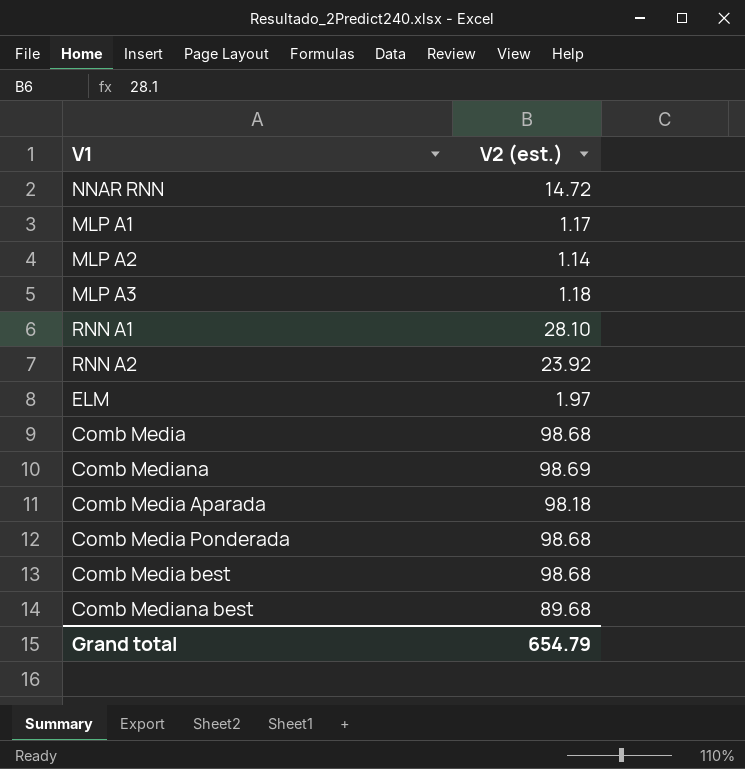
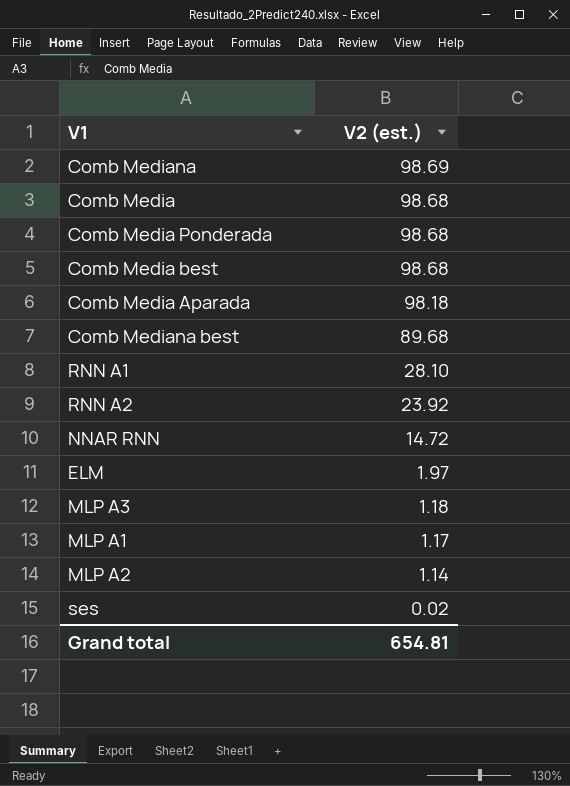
row order: none -> V2 (est.) descending
row ses: none -> 0.02
Grand total | V2 (est.): 654.79 -> 654.81

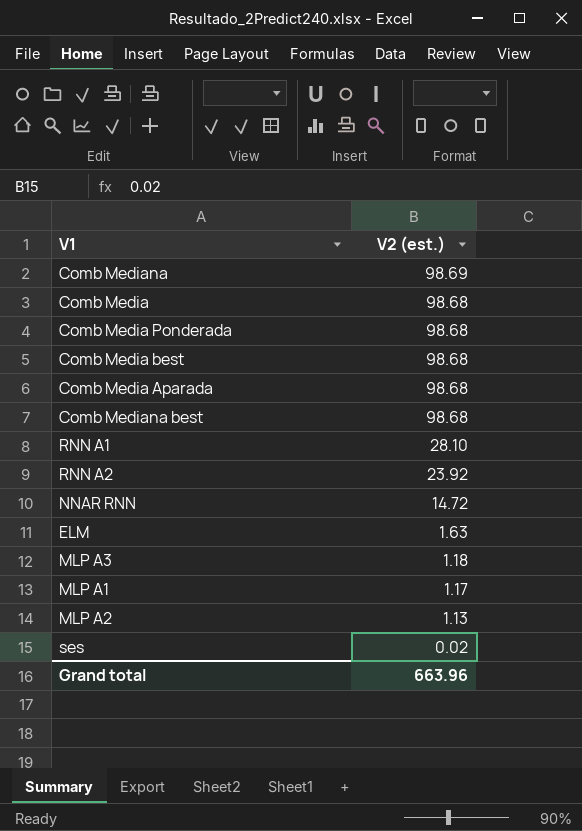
Comb Media Aparada | V2 (est.): 98.18 -> 98.68
Comb Mediana best | V2 (est.): 89.68 -> 98.68
ELM | V2 (est.): 1.97 -> 1.63
MLP A2 | V2 (est.): 1.14 -> 1.13
Grand total | V2 (est.): 654.81 -> 663.96

